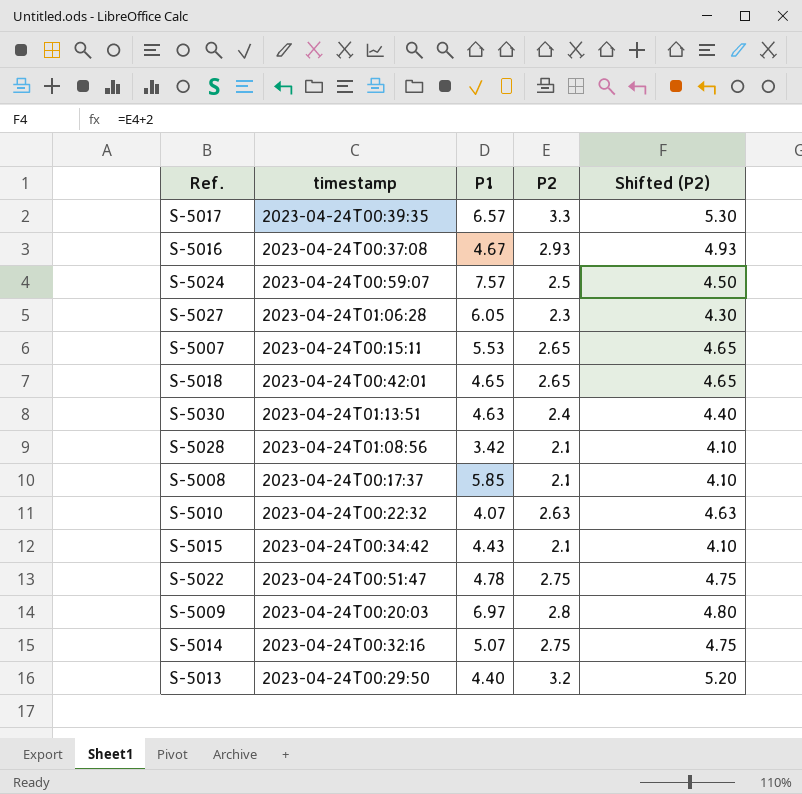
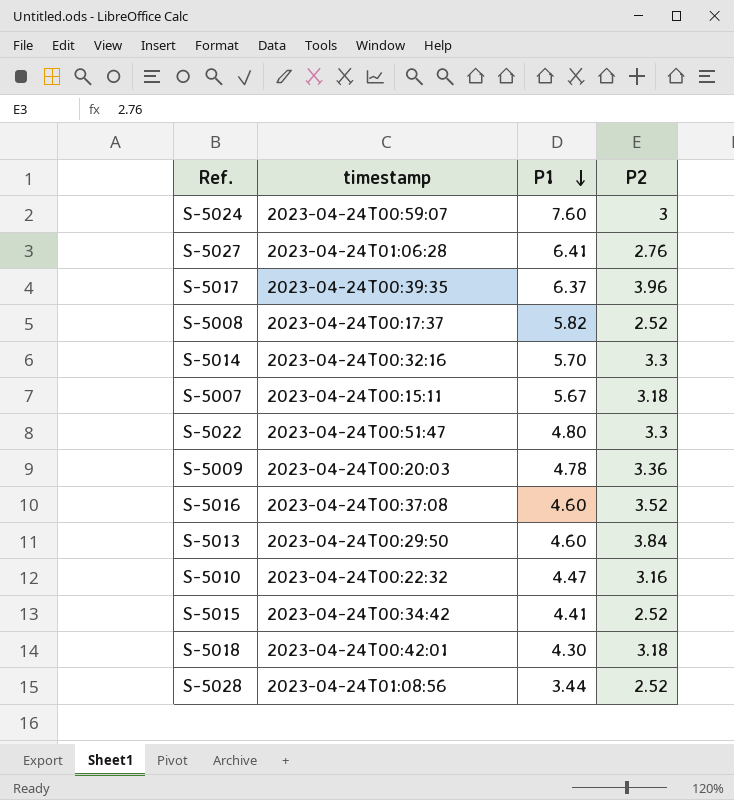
row order: none -> P1 descending
column Shifted (P2) | formula: [P2] + 2 -> none
row S-5030: 2023-04-24T01:13:51 | 4.63 | 2.4 | 4.40 -> none
S-5024 | P1: 7.57 -> 7.60
S-5024 | P2: 2.5 -> 3
S-5027 | P1: 6.05 -> 6.41
S-5027 | P2: 2.3 -> 2.76
S-5017 | P1: 6.57 -> 6.37
S-5017 | P2: 3.3 -> 3.96
S-5008 | P1: 5.85 -> 5.82
S-5008 | P2: 2.1 -> 2.52
S-5014 | P1: 5.07 -> 5.70
S-5014 | P2: 2.75 -> 3.3
S-5007 | P1: 5.53 -> 5.67
S-5007 | P2: 2.65 -> 3.18
S-5022 | P1: 4.78 -> 4.80
S-5022 | P2: 2.75 -> 3.3
S-5009 | P1: 6.97 -> 4.78
S-5009 | P2: 2.8 -> 3.36
S-5016 | P1: 4.67 -> 4.60
S-5016 | P2: 2.93 -> 3.52
S-5013 | P1: 4.40 -> 4.60
S-5013 | P2: 3.2 -> 3.84
S-5010 | P1: 4.07 -> 4.47
S-5010 | P2: 2.63 -> 3.16
S-5015 | P1: 4.43 -> 4.41
S-5015 | P2: 2.1 -> 2.52
S-5018 | P1: 4.65 -> 4.30
S-5018 | P2: 2.65 -> 3.18
S-5028 | P1: 3.42 -> 3.44
S-5028 | P2: 2.1 -> 2.52

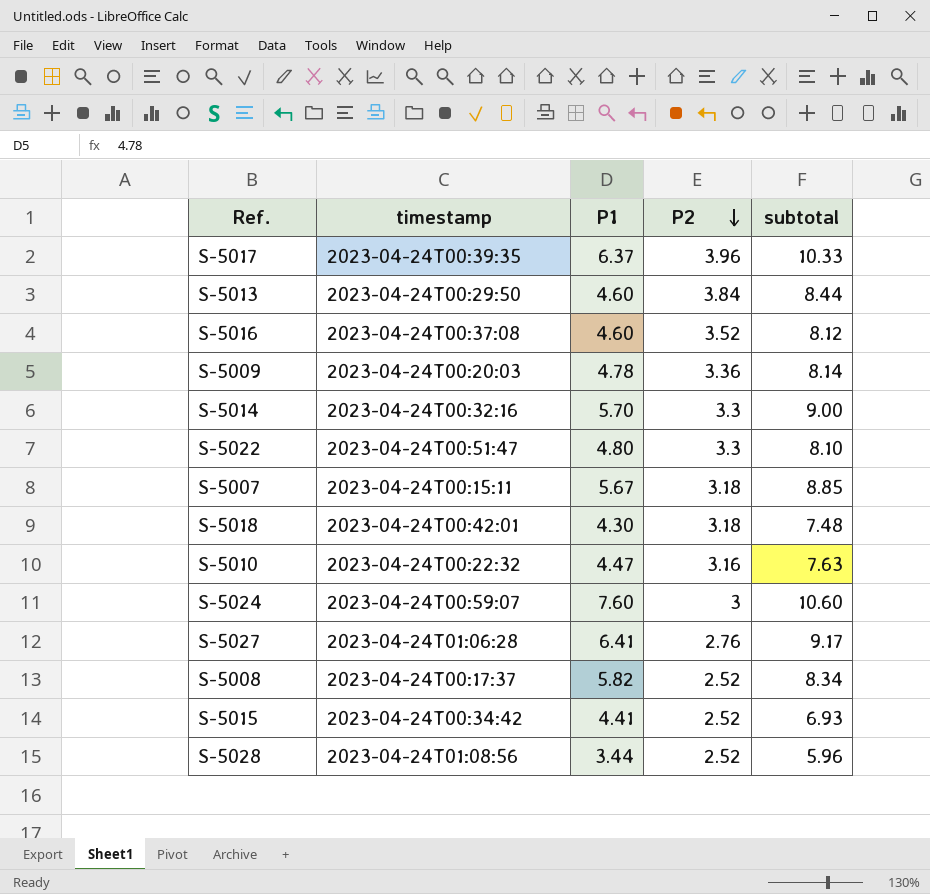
row order: P1 descending -> P2 descending
column subtotal | formula: none -> [P1] + [P2]

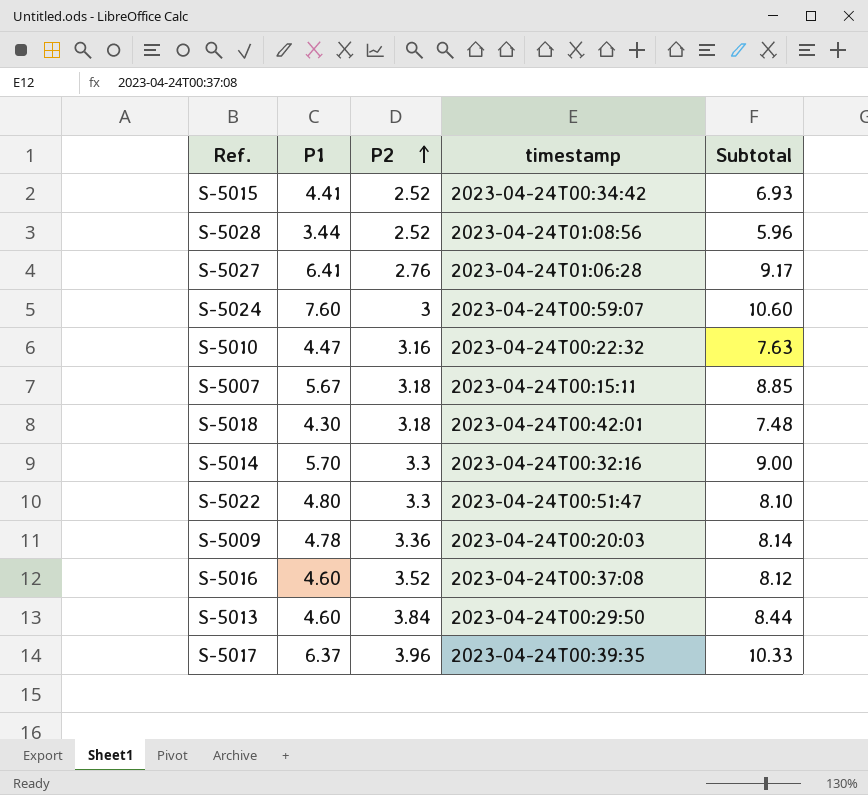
row order: P2 descending -> P2 ascending
column timestamp | position: 2 -> 4
column name: subtotal -> Subtotal
row S-5008: 2023-04-24T00:17:37 | 5.82 | 2.52 | 8.34 -> none

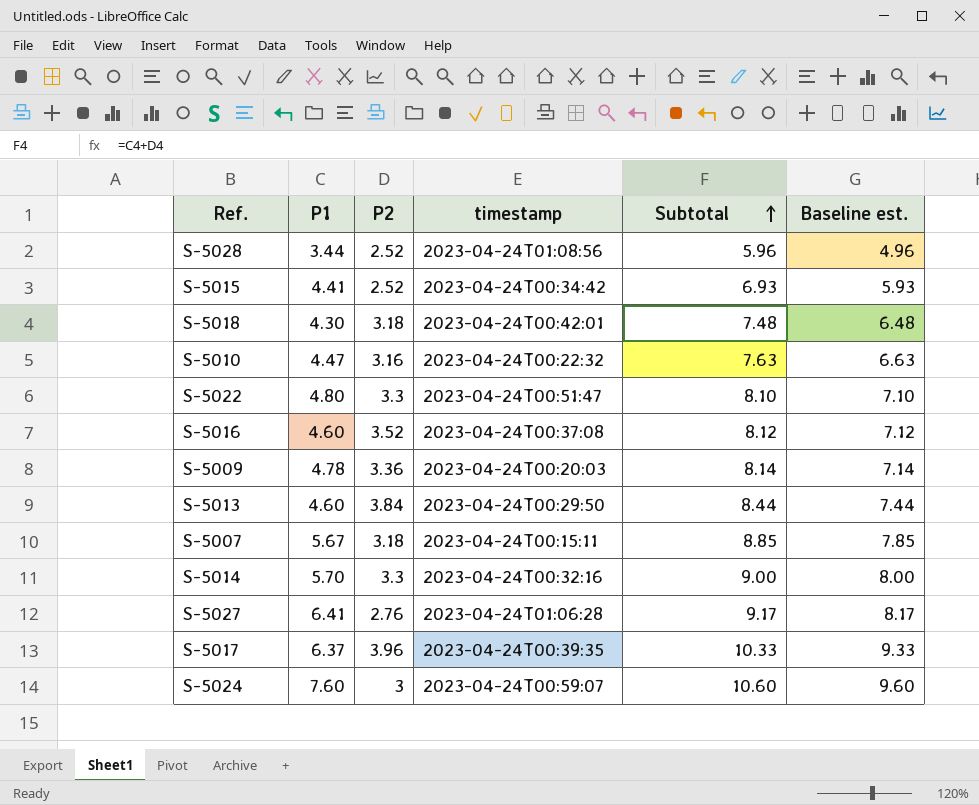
row order: P2 ascending -> Subtotal ascending
column Baseline est. | formula: none -> [Subtotal] - 1

